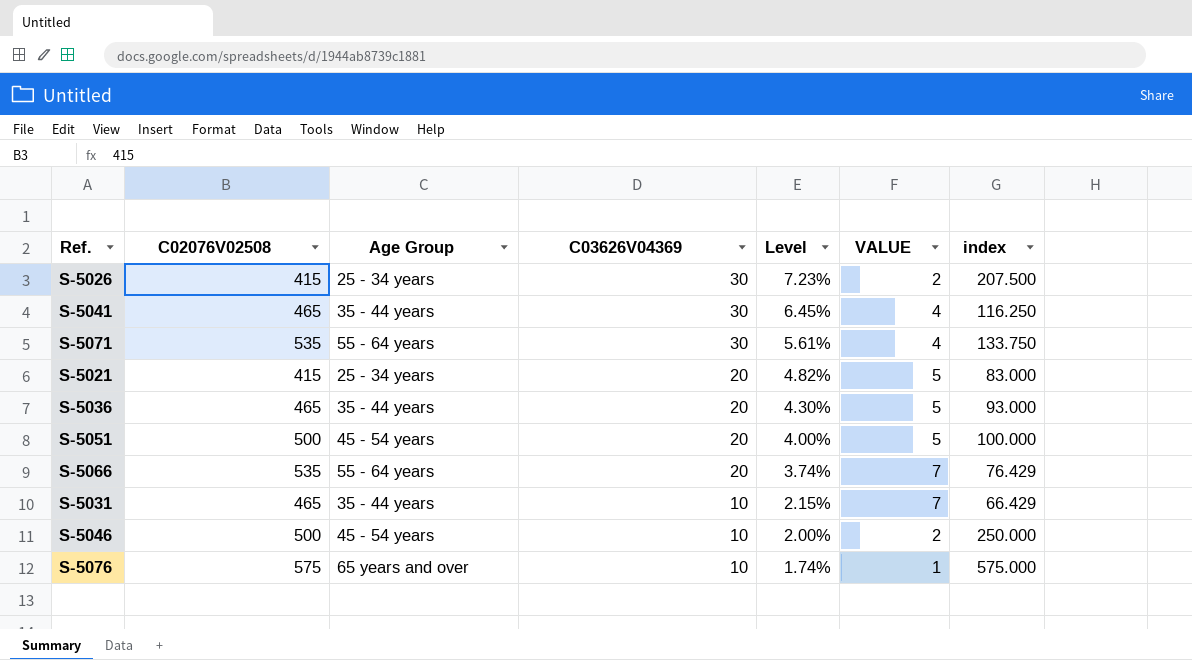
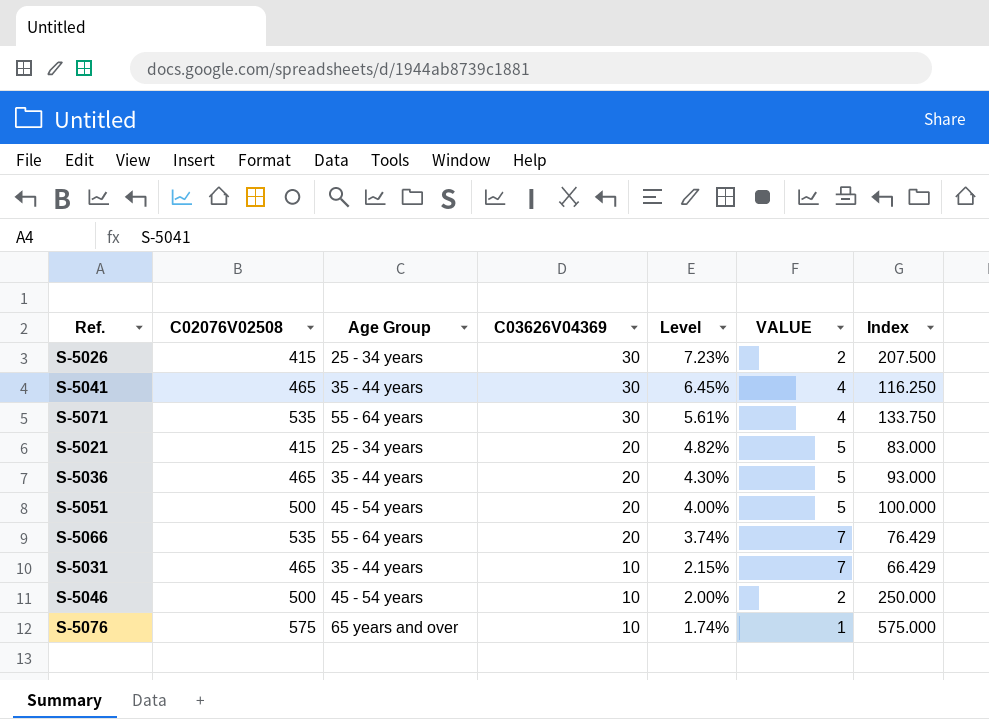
column name: index -> Index

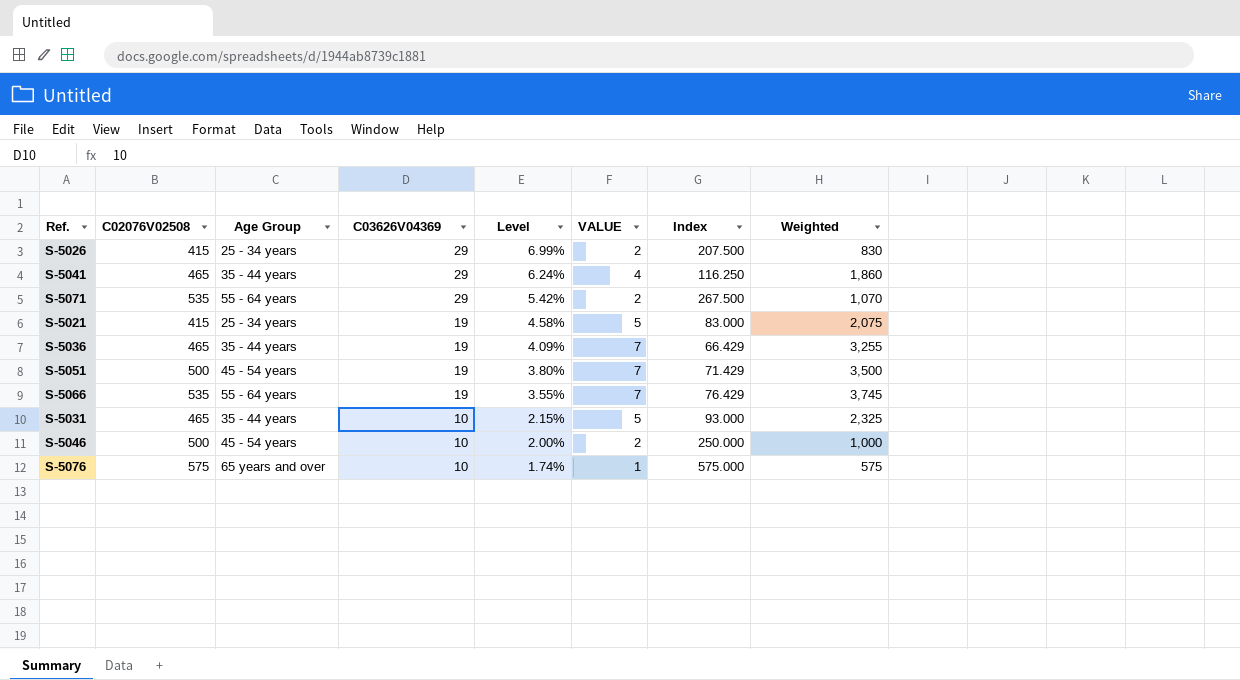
column Weighted | formula: none -> [C02076V02508] * [VALUE]
S-5026 | C03626V04369: 30 -> 29
S-5026 | Level: 7.23% -> 6.99%
S-5041 | C03626V04369: 30 -> 29
S-5041 | Level: 6.45% -> 6.24%
S-5071 | C03626V04369: 30 -> 29
S-5071 | Level: 5.61% -> 5.42%
S-5071 | VALUE: 4 -> 2
S-5071 | Index: 133.750 -> 267.500
S-5021 | C03626V04369: 20 -> 19
S-5021 | Level: 4.82% -> 4.58%
S-5036 | C03626V04369: 20 -> 19
S-5036 | Level: 4.30% -> 4.09%
S-5036 | VALUE: 5 -> 7
S-5036 | Index: 93.000 -> 66.429
S-5051 | C03626V04369: 20 -> 19
S-5051 | Level: 4.00% -> 3.80%
S-5051 | VALUE: 5 -> 7
S-5051 | Index: 100.000 -> 71.429
S-5066 | C03626V04369: 20 -> 19
S-5066 | Level: 3.74% -> 3.55%
S-5031 | VALUE: 7 -> 5
S-5031 | Index: 66.429 -> 93.000

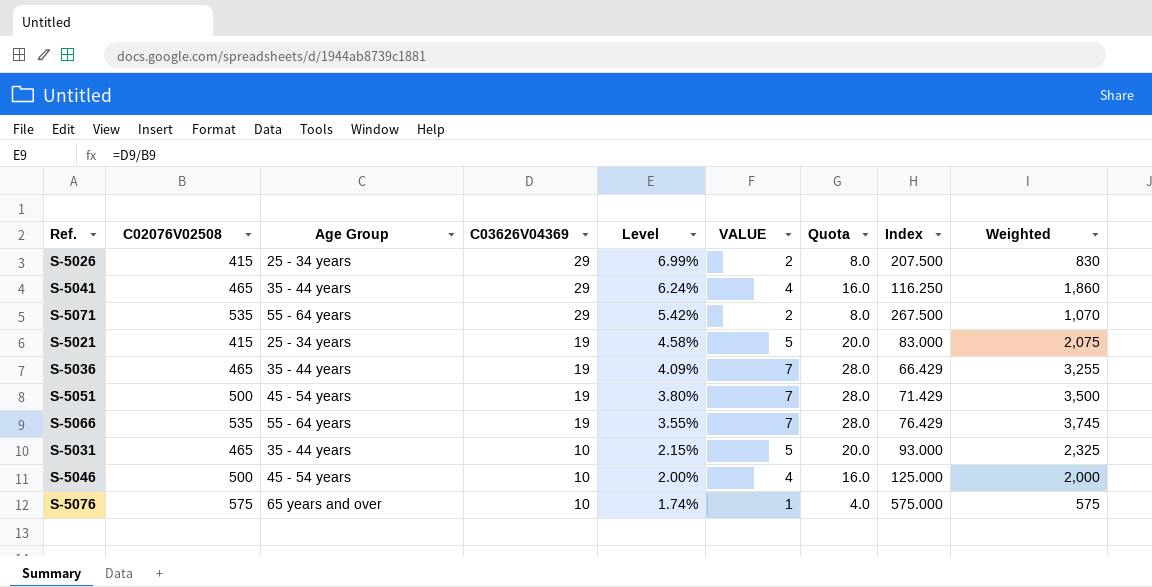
column Quota | formula: none -> [VALUE] * 4
S-5046 | VALUE: 2 -> 4
S-5046 | Index: 250.000 -> 125.000
S-5046 | Weighted: 1,000 -> 2,000

